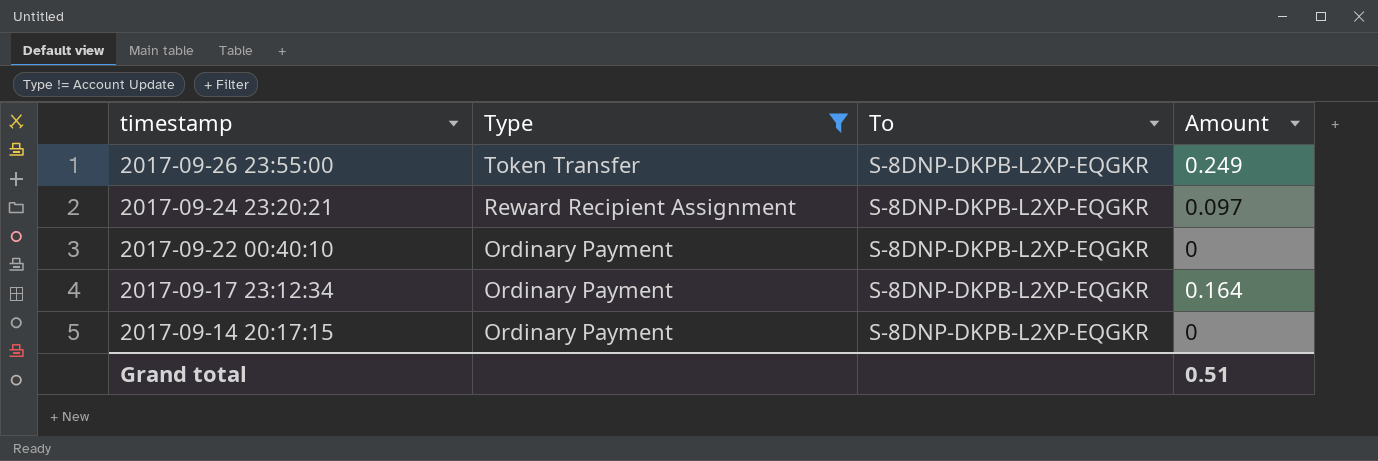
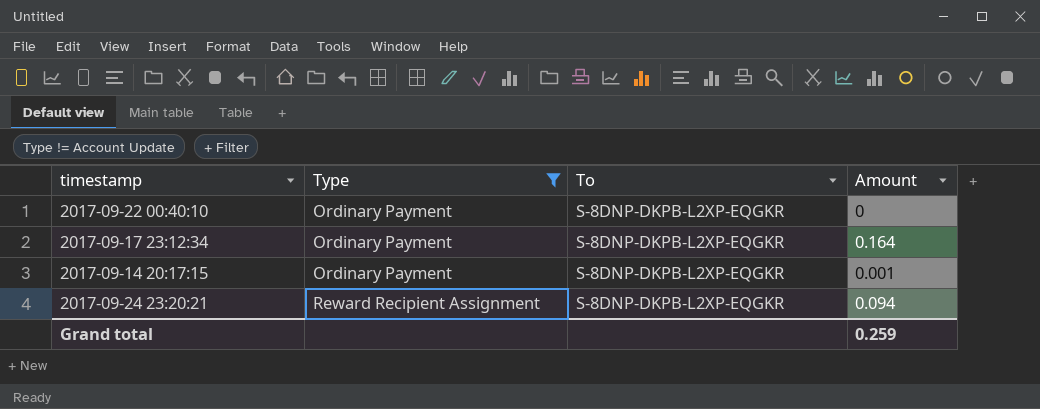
row order: timestamp descending -> Type ascending
row 2017-09-26 23:55:00: Token Transfer | S-8DNP-DKPB-L2XP-EQGKR | 0.249 -> none
2017-09-14 20:17:15 | Amount: 0 -> 0.001
2017-09-24 23:20:21 | Amount: 0.097 -> 0.094
Grand total | Amount: 0.51 -> 0.259

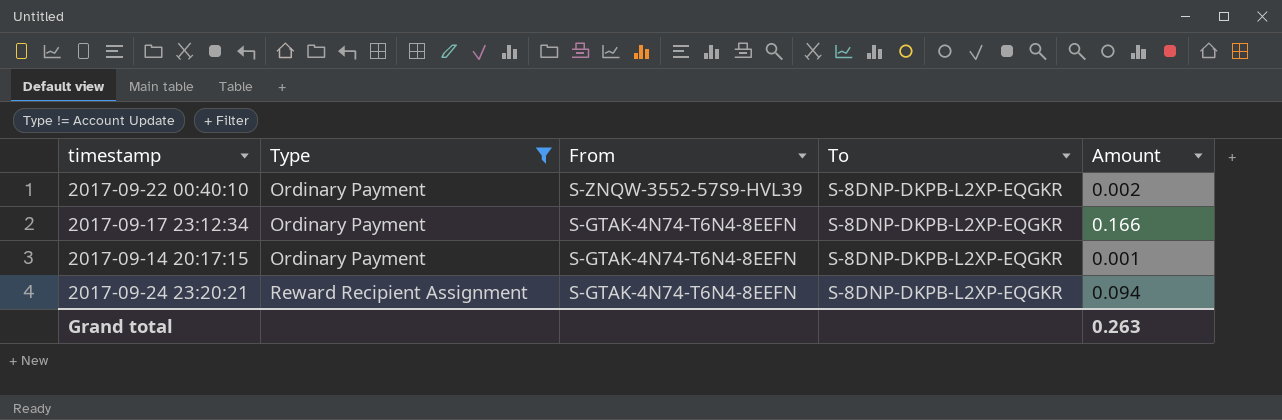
column From | position: none -> 3
2017-09-22 00:40:10 | Amount: 0 -> 0.002
2017-09-17 23:12:34 | Amount: 0.164 -> 0.166
Grand total | Amount: 0.259 -> 0.263

